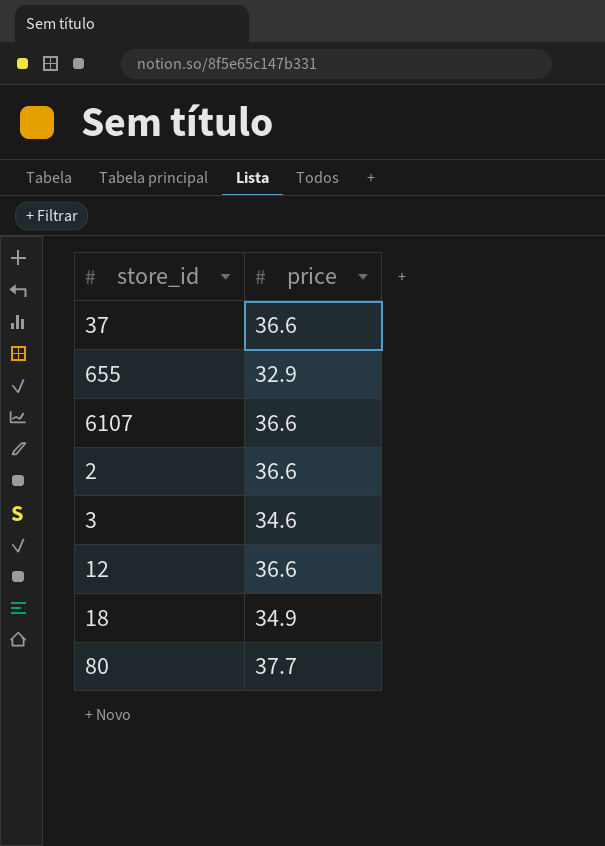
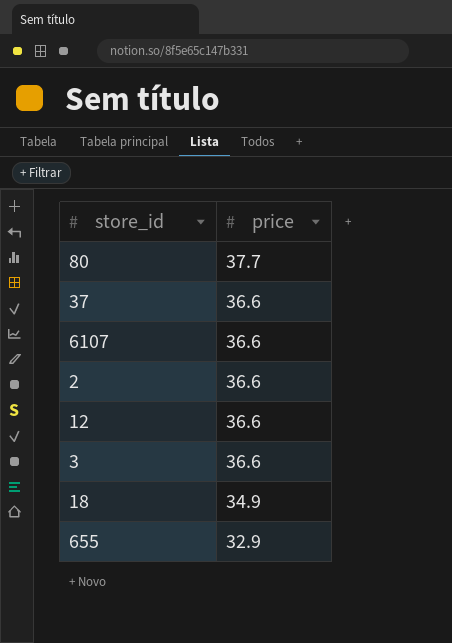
row order: none -> price descending
3 | price: 34.6 -> 36.6

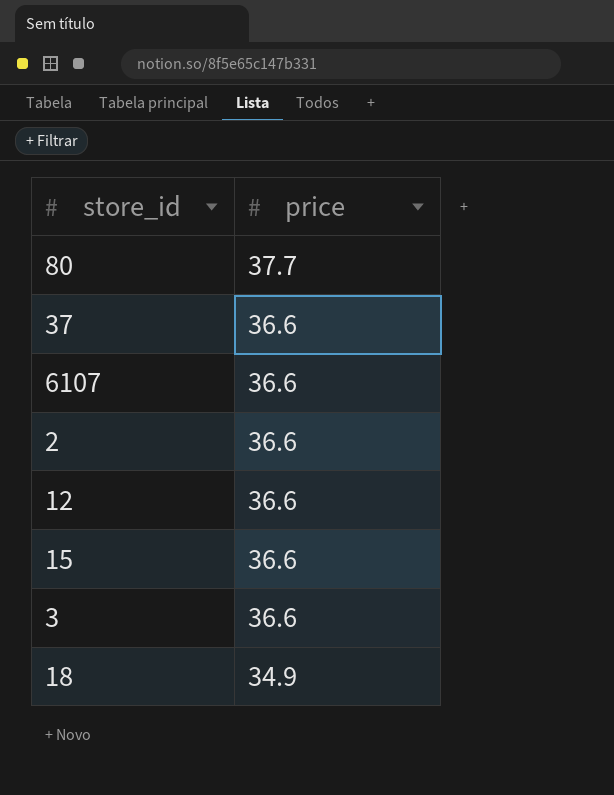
row 655: 32.9 -> none
row 15: none -> 36.6

